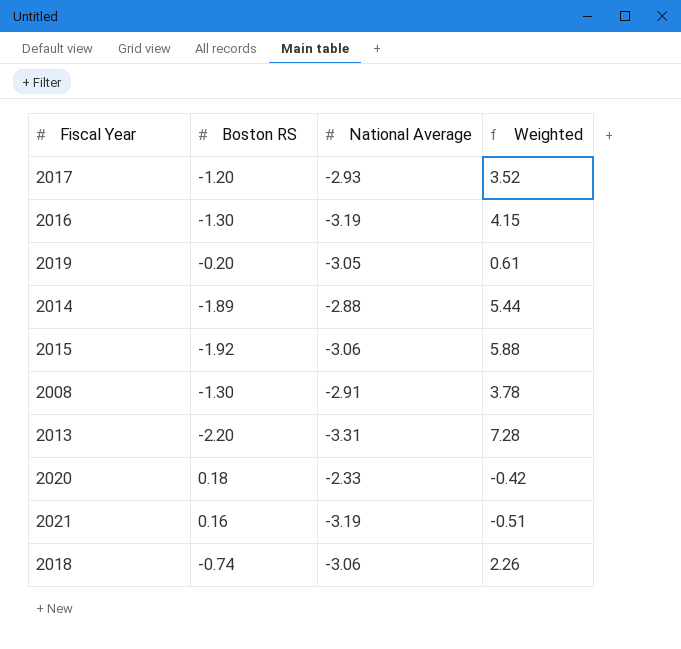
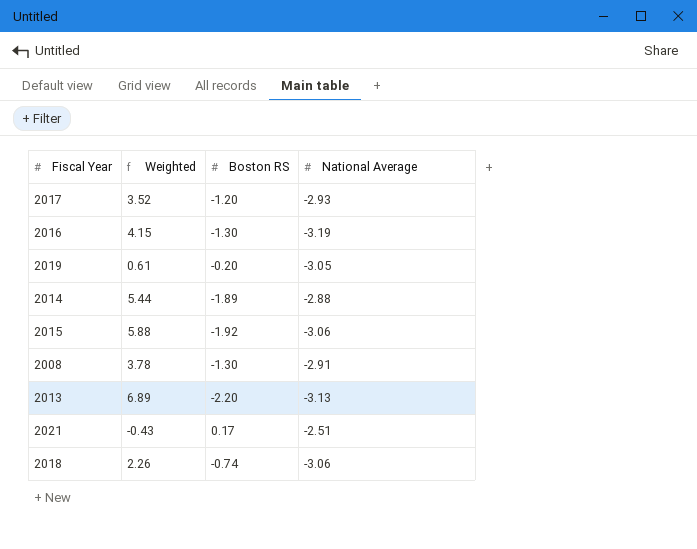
column Weighted | position: 4 -> 2
row 2020: 0.18 | -2.33 | -0.42 -> none
2013 | Weighted: 7.28 -> 6.89
2013 | National Average: -3.31 -> -3.13
2021 | Weighted: -0.51 -> -0.43
2021 | Boston RS: 0.16 -> 0.17
2021 | National Average: -3.19 -> -2.51

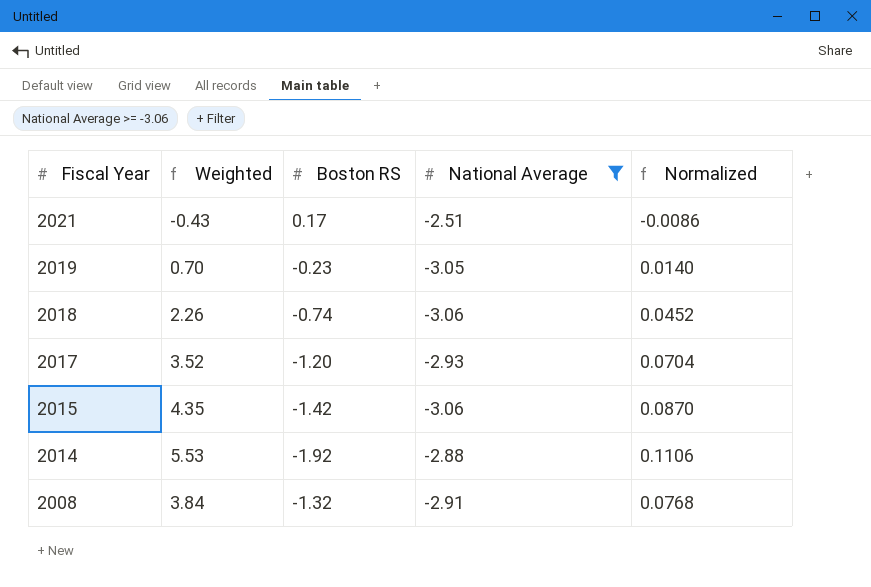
filter: none -> National Average >= -3.06
row order: none -> Fiscal Year descending
column Normalized | formula: none -> [Weighted] * 0.02
2019 | Weighted: 0.61 -> 0.70
2019 | Boston RS: -0.20 -> -0.23
2015 | Weighted: 5.88 -> 4.35
2015 | Boston RS: -1.92 -> -1.42
2014 | Weighted: 5.44 -> 5.53
2014 | Boston RS: -1.89 -> -1.92
2008 | Weighted: 3.78 -> 3.84
2008 | Boston RS: -1.30 -> -1.32

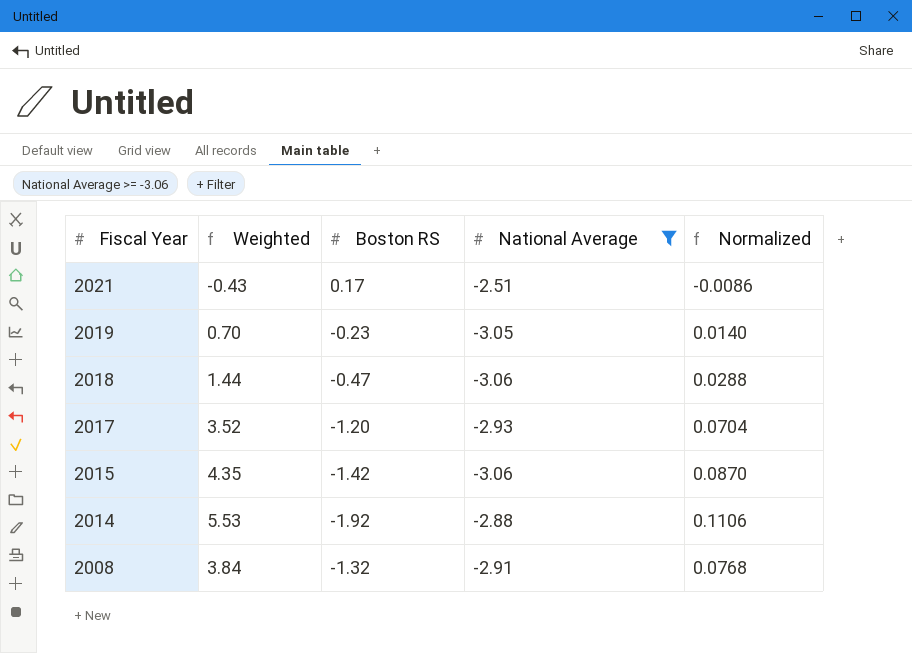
2018 | Weighted: 2.26 -> 1.44
2018 | Boston RS: -0.74 -> -0.47
2018 | Normalized: 0.0452 -> 0.0288

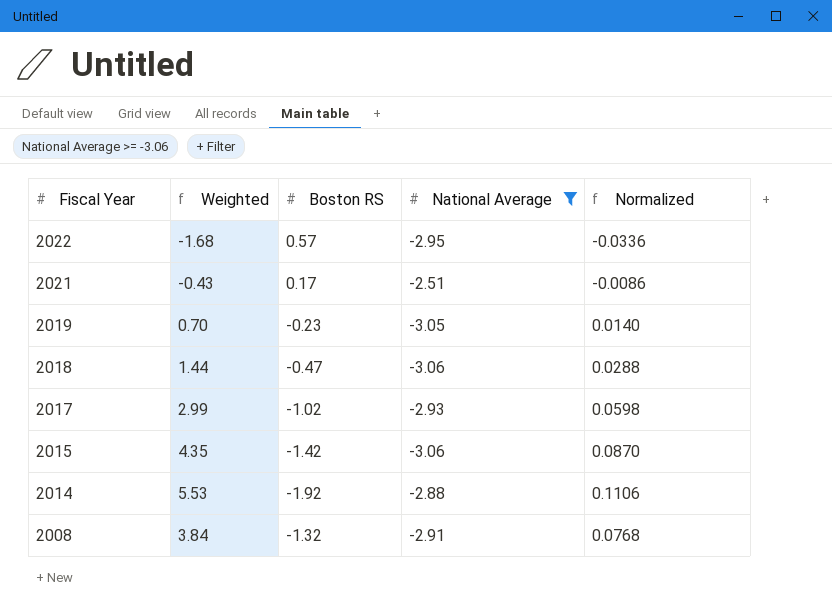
row 2022: none -> -1.68 | 0.57 | -2.95 | -0.0336
2017 | Weighted: 3.52 -> 2.99
2017 | Boston RS: -1.20 -> -1.02
2017 | Normalized: 0.0704 -> 0.0598

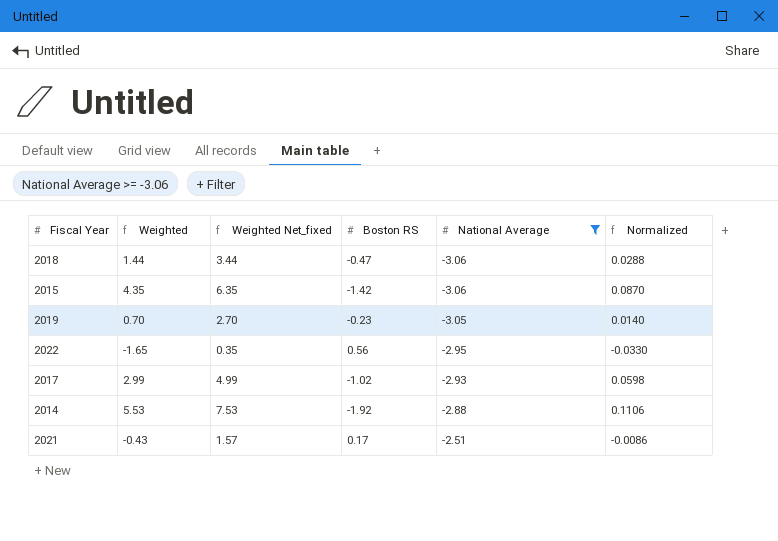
row order: Fiscal Year descending -> National Average ascending
column Weighted Net_fixed | formula: none -> [Weighted] + 2
row 2008: 3.84 | -1.32 | -2.91 | 0.0768 -> none
2022 | Weighted: -1.68 -> -1.65
2022 | Boston RS: 0.57 -> 0.56
2022 | Normalized: -0.0336 -> -0.0330

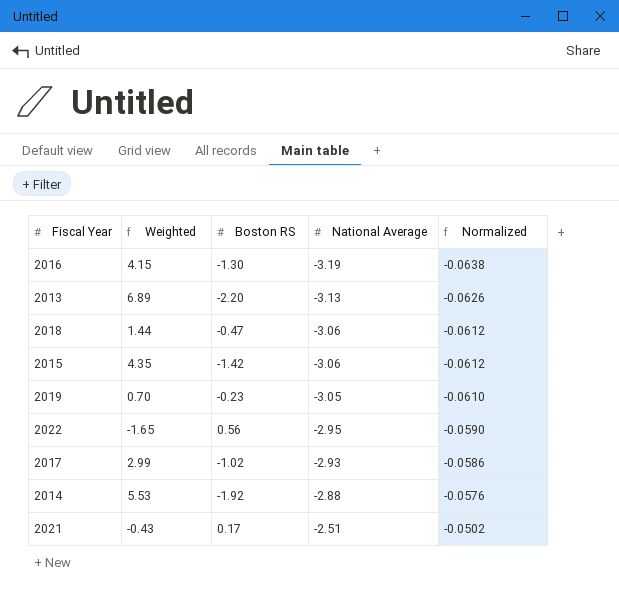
filter: National Average >= -3.06 -> none
column Weighted Net_fixed | formula: [Weighted] + 2 -> none
column Normalized | formula: [Weighted] * 0.02 -> [National Average] * 0.02

